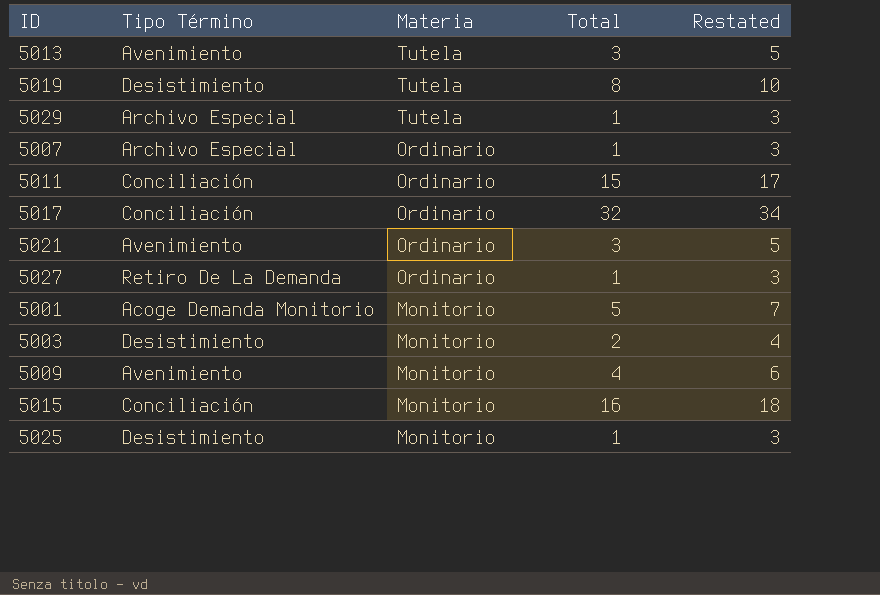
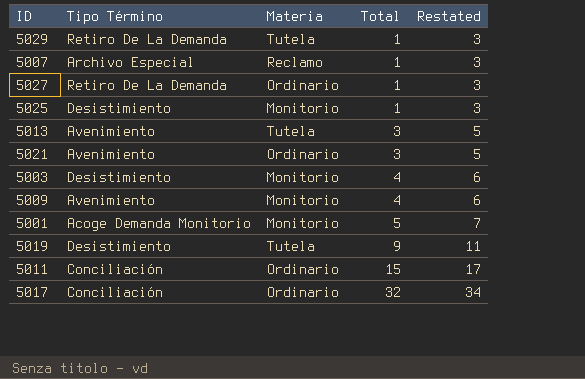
row order: Materia descending -> Total ascending
row 5015: Conciliación | Monitorio | 16 | 18 -> none
5029 | Tipo Término: Archivo Especial -> Retiro De La Demanda
5007 | Materia: Ordinario -> Reclamo
5003 | Total: 2 -> 4
5003 | Restated: 4 -> 6
5019 | Total: 8 -> 9
5019 | Restated: 10 -> 11

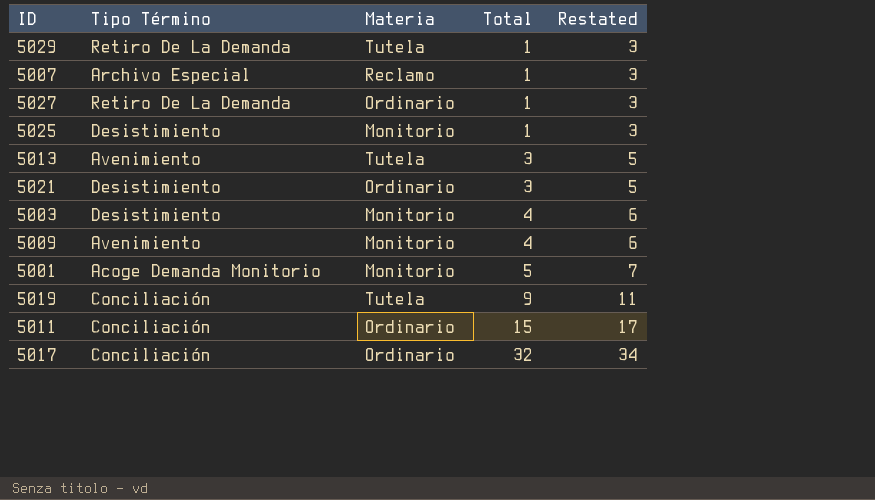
5021 | Tipo Término: Avenimiento -> Desistimiento
5019 | Tipo Término: Desistimiento -> Conciliación

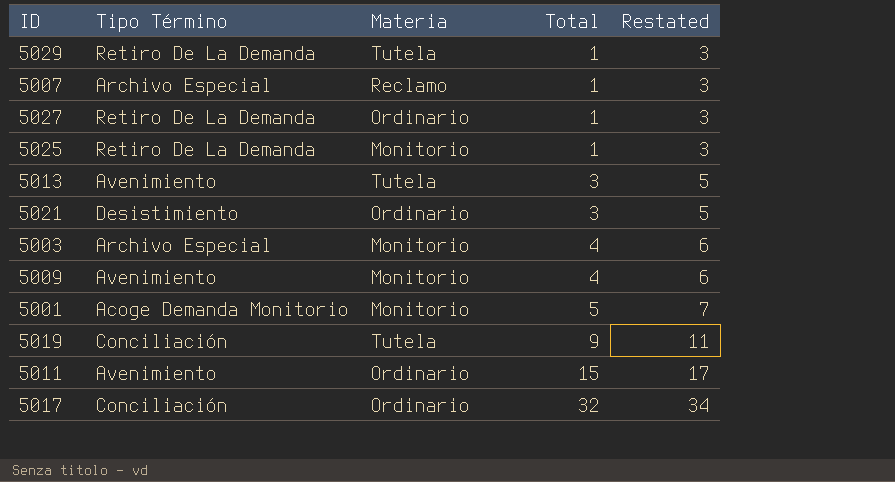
5025 | Tipo Término: Desistimiento -> Retiro De La Demanda
5003 | Tipo Término: Desistimiento -> Archivo Especial
5011 | Tipo Término: Conciliación -> Avenimiento

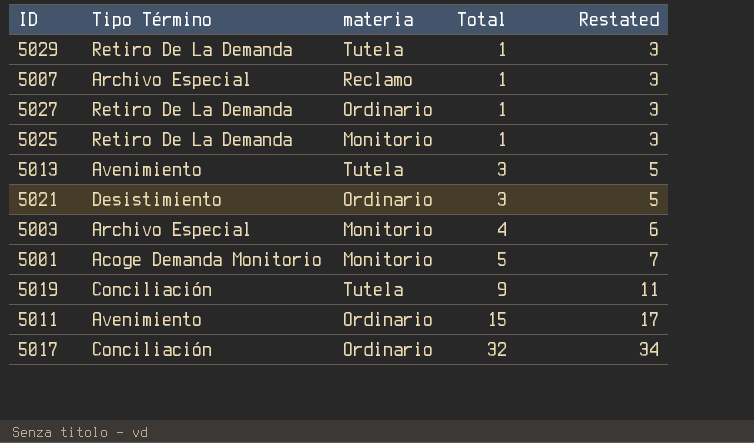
column name: Materia -> materia
row 5009: Avenimiento | Monitorio | 4 | 6 -> none

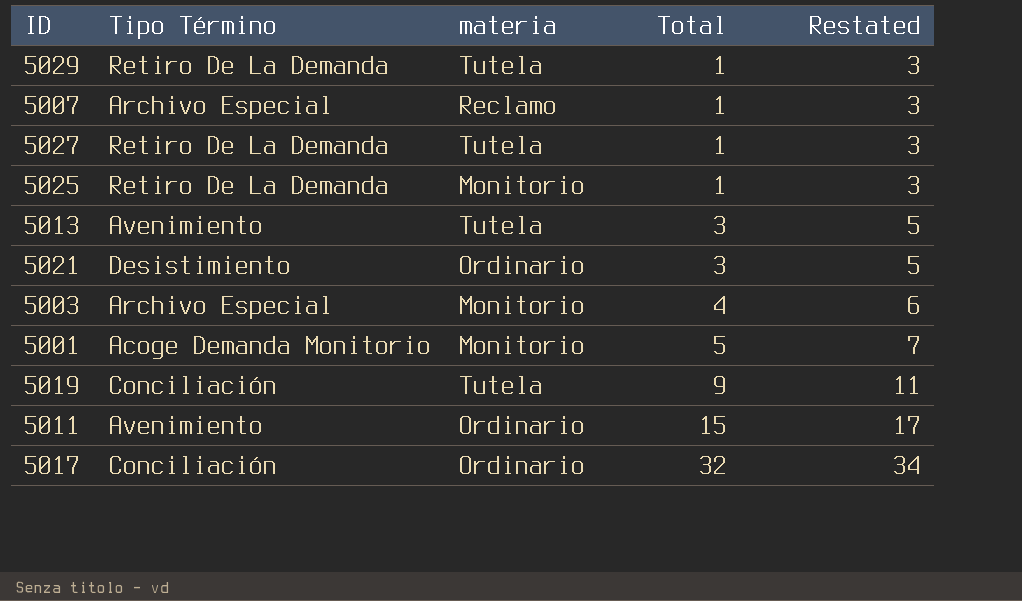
5027 | materia: Ordinario -> Tutela

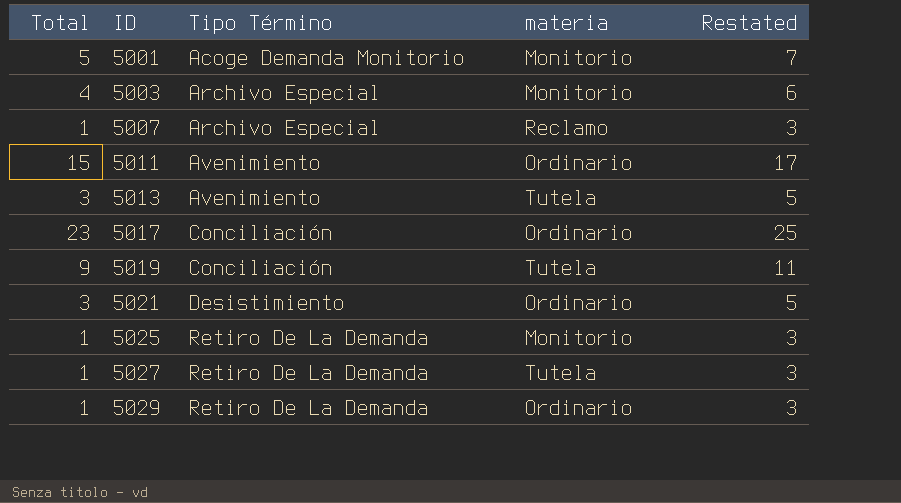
row order: Total ascending -> ID ascending
column Total | position: 4 -> 1
5017 | Total: 32 -> 23
5017 | Restated: 34 -> 25
5029 | materia: Tutela -> Ordinario

